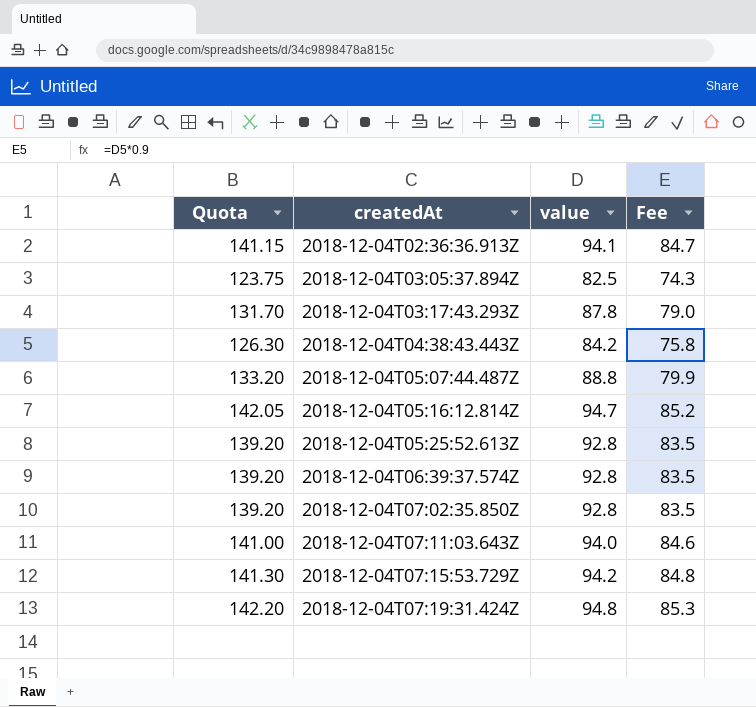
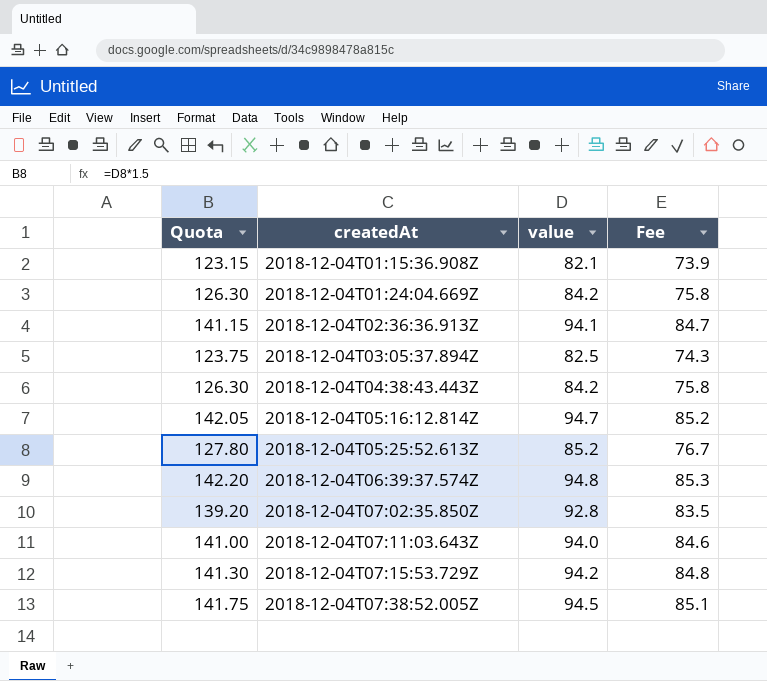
row 2018-12-04T03:17:43.293Z: 131.70 | 87.8 | 79.0 -> none
row 2018-12-04T05:07:44.487Z: 133.20 | 88.8 | 79.9 -> none
row 2018-12-04T07:19:31.424Z: 142.20 | 94.8 | 85.3 -> none
row 2018-12-04T01:15:36.908Z: none -> 123.15 | 82.1 | 73.9
row 2018-12-04T01:24:04.669Z: none -> 126.30 | 84.2 | 75.8
2018-12-04T05:25:52.613Z | Quota: 139.20 -> 127.80
2018-12-04T05:25:52.613Z | value: 92.8 -> 85.2
2018-12-04T05:25:52.613Z | Fee: 83.5 -> 76.7
2018-12-04T06:39:37.574Z | Quota: 139.20 -> 142.20
2018-12-04T06:39:37.574Z | value: 92.8 -> 94.8
2018-12-04T06:39:37.574Z | Fee: 83.5 -> 85.3
row 2018-12-04T07:38:52.005Z: none -> 141.75 | 94.5 | 85.1

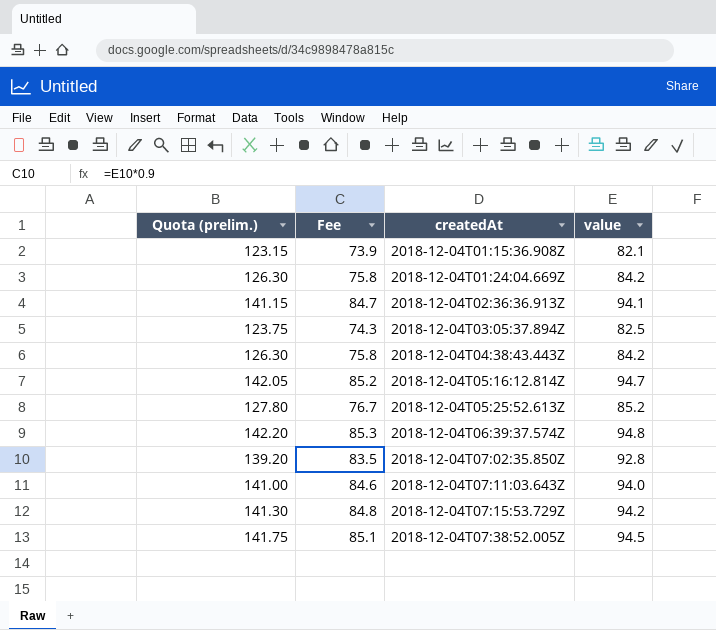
column name: Quota -> Quota (prelim.)
column Fee | position: 4 -> 2

